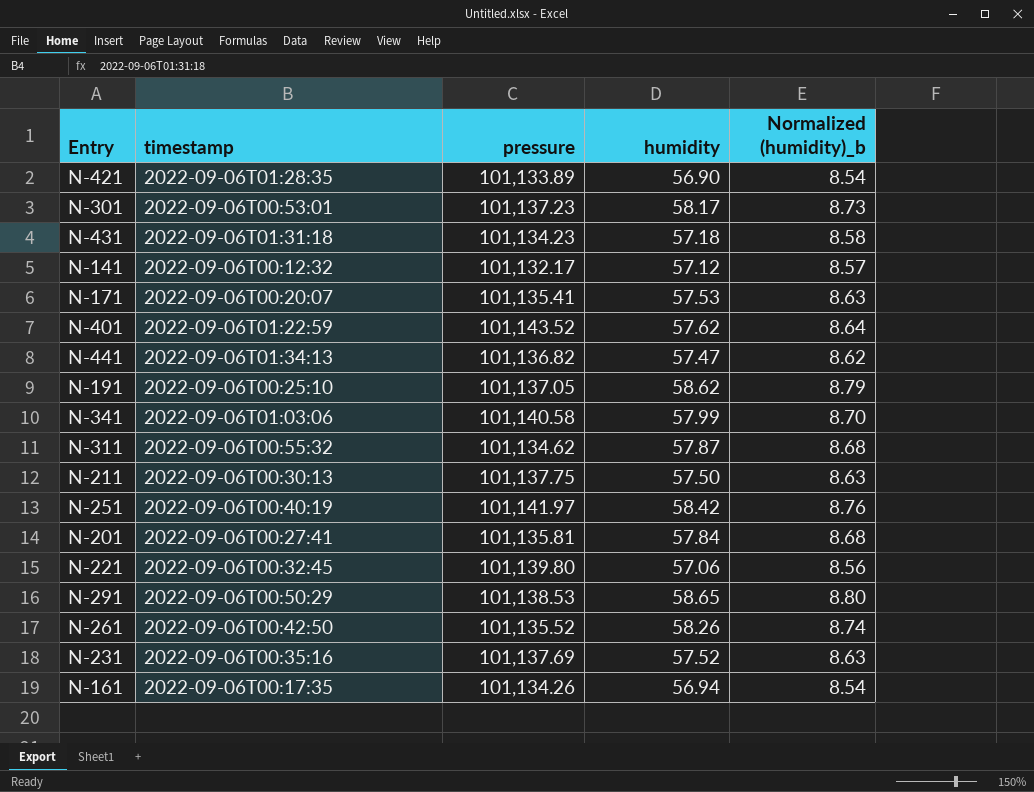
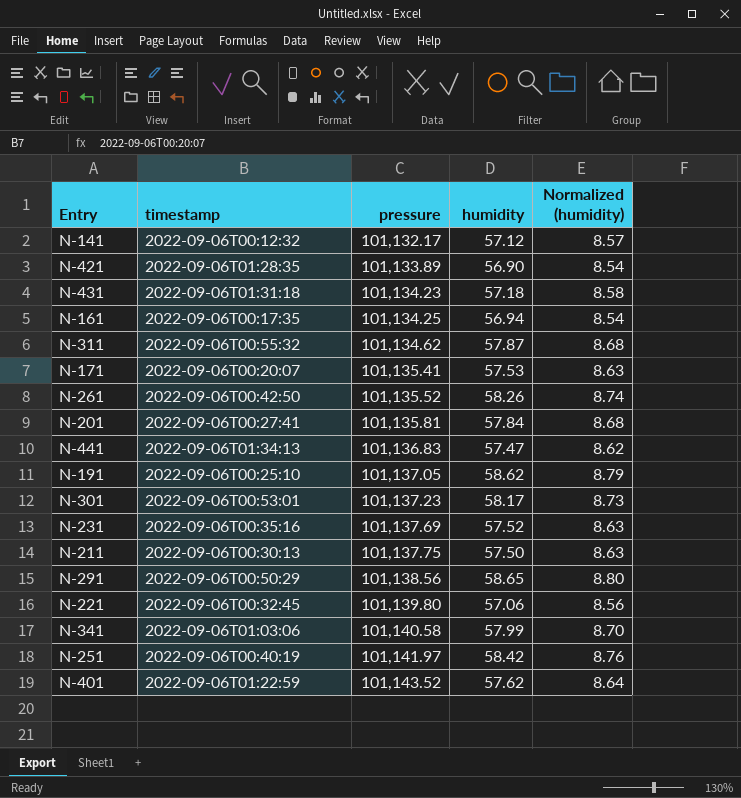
row order: none -> pressure ascending
column name: Normalized (humidity)_b -> Normalized (humidity)
N-161 | pressure: 101,134.26 -> 101,134.25
N-441 | pressure: 101,136.82 -> 101,136.83
N-291 | pressure: 101,138.53 -> 101,138.56

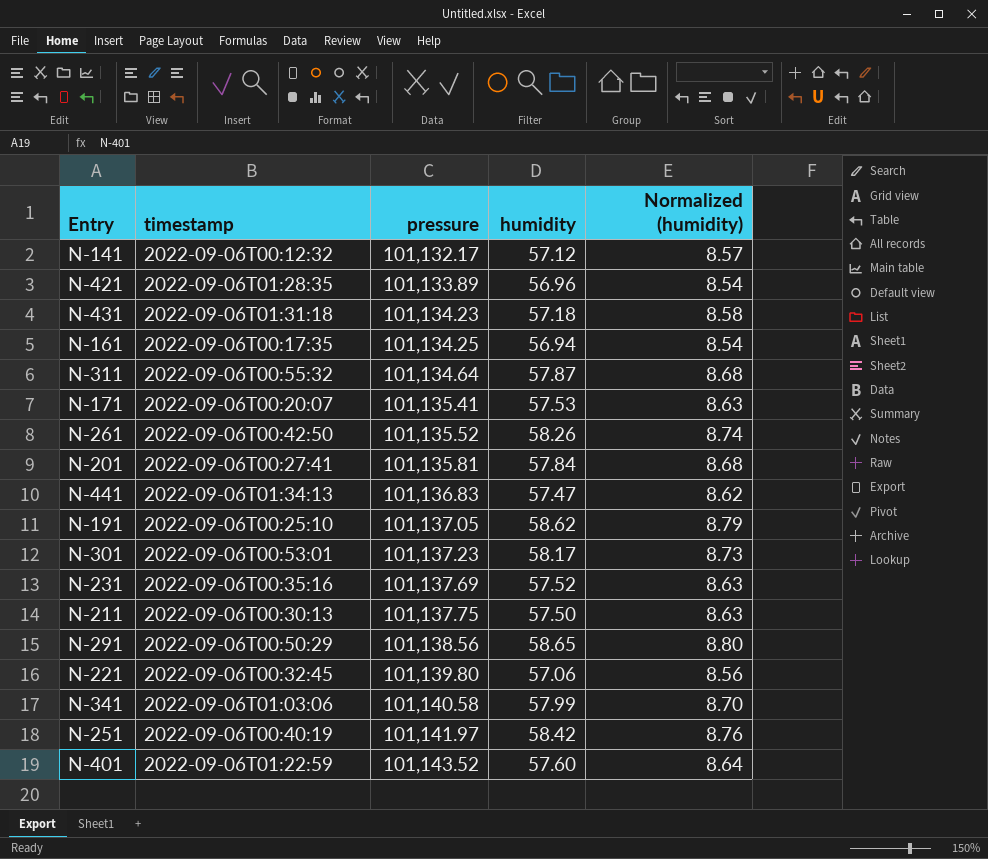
N-421 | humidity: 56.90 -> 56.96
N-311 | pressure: 101,134.62 -> 101,134.64
N-401 | humidity: 57.62 -> 57.60

